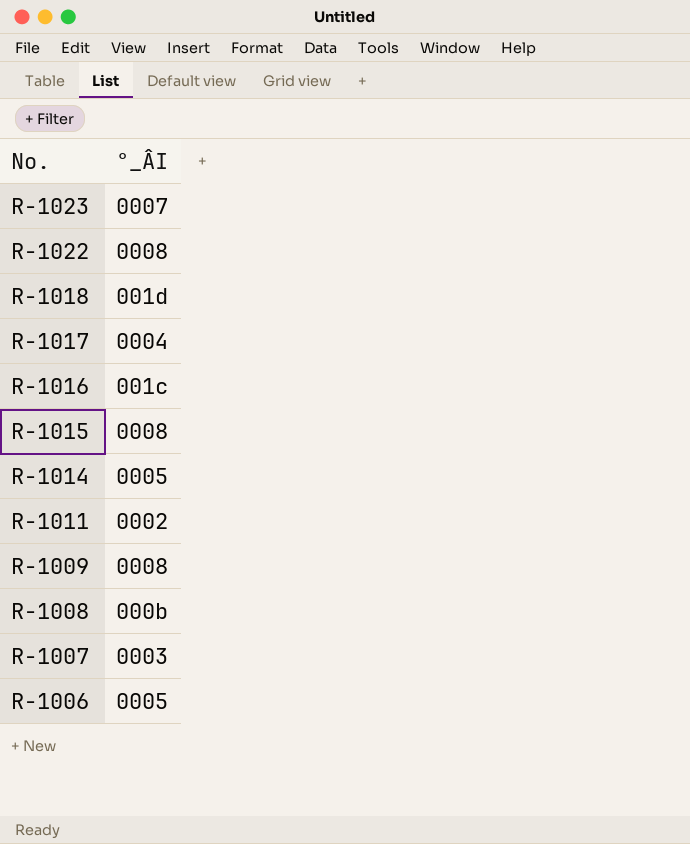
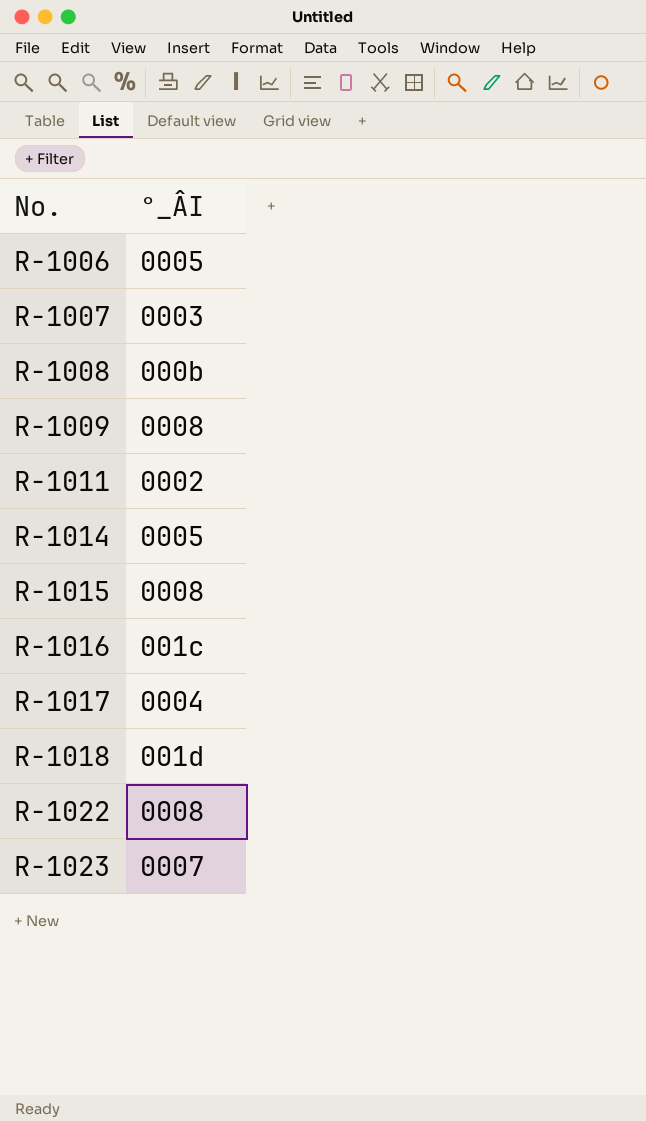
row order: No. descending -> No. ascending

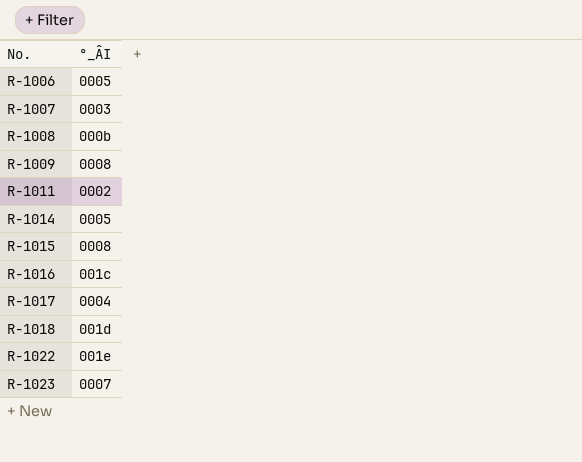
R-1022 | °_ÂI: 0008 -> 001e

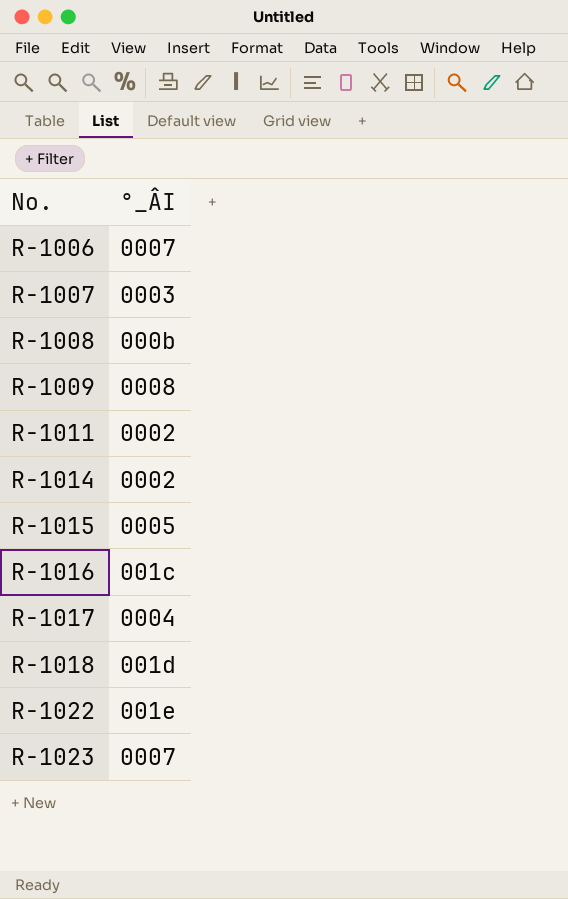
R-1006 | °_ÂI: 0005 -> 0007
R-1014 | °_ÂI: 0005 -> 0002
R-1015 | °_ÂI: 0008 -> 0005

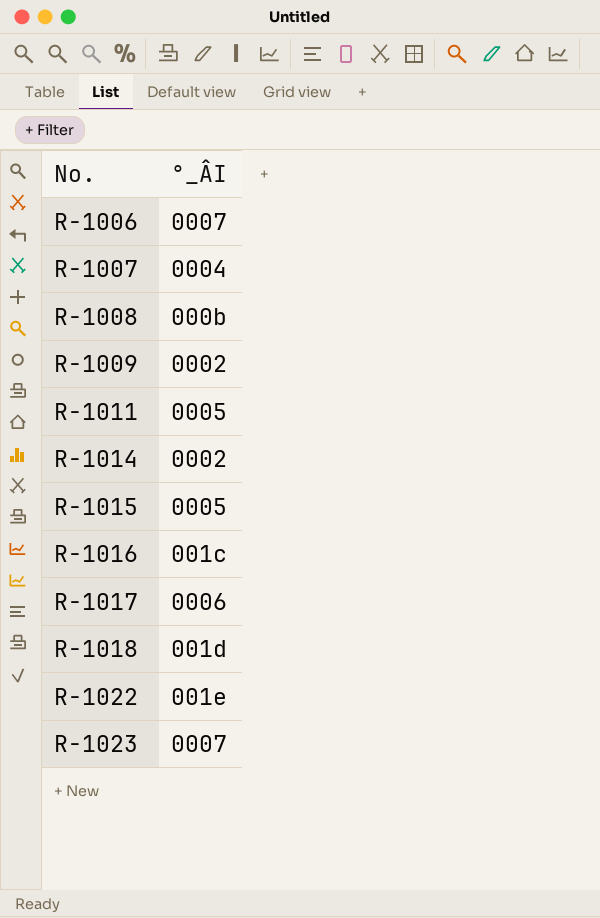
R-1007 | °_ÂI: 0003 -> 0004
R-1009 | °_ÂI: 0008 -> 0002
R-1011 | °_ÂI: 0002 -> 0005
R-1017 | °_ÂI: 0004 -> 0006

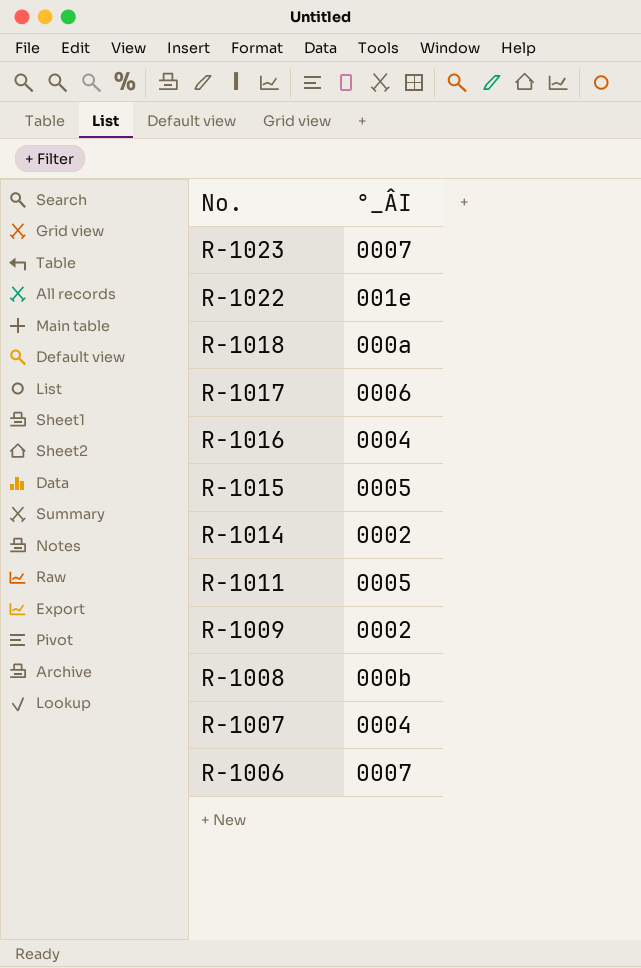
row order: No. ascending -> No. descending
R-1018 | °_ÂI: 001d -> 000a
R-1016 | °_ÂI: 001c -> 0004

